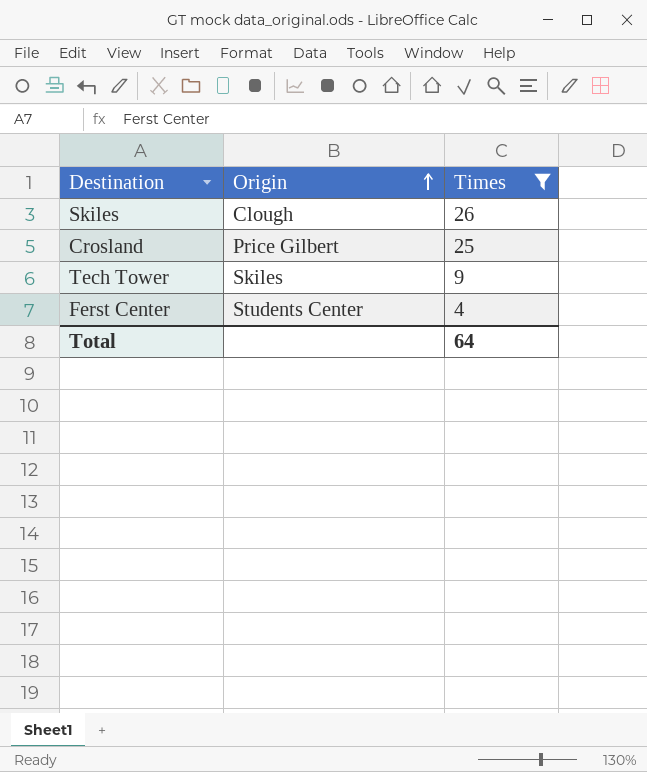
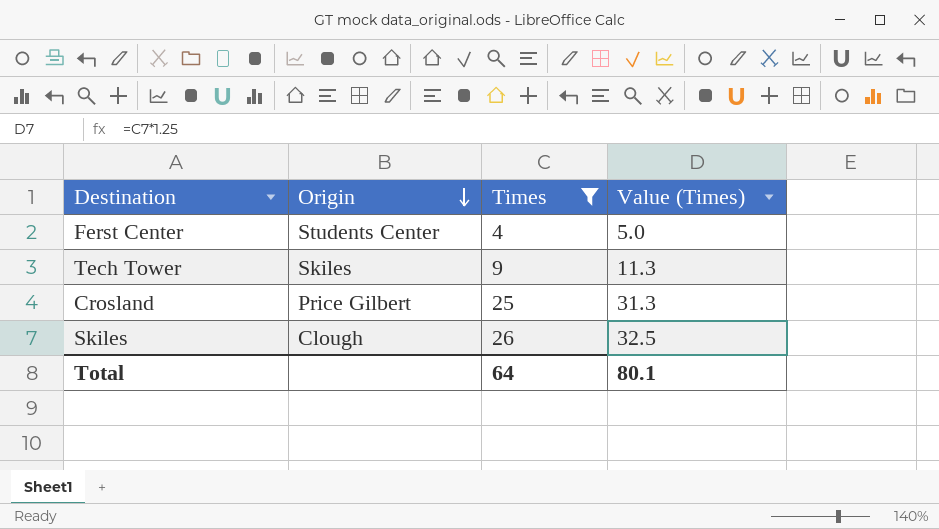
row order: Origin ascending -> Origin descending
column Value (Times) | formula: none -> [Times] * 1.25

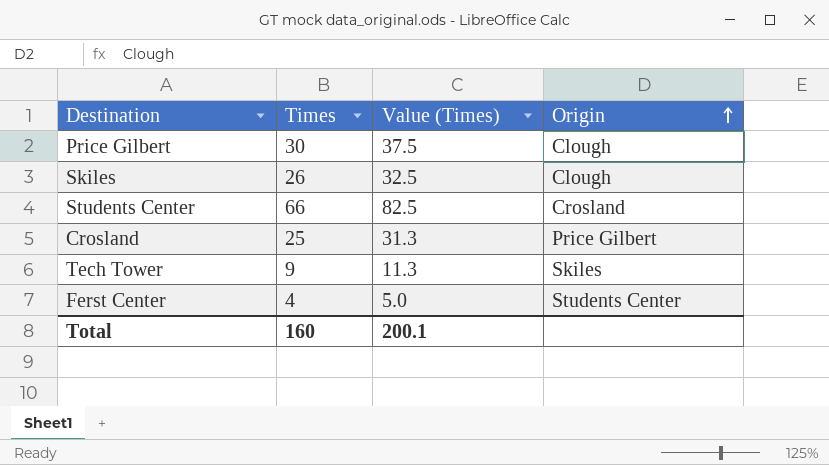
filter: Times <= 26 -> none
row order: Origin descending -> Origin ascending
column Origin | position: 2 -> 4
Total | Times: 64 -> 160
Total | Value (Times): 80.1 -> 200.1

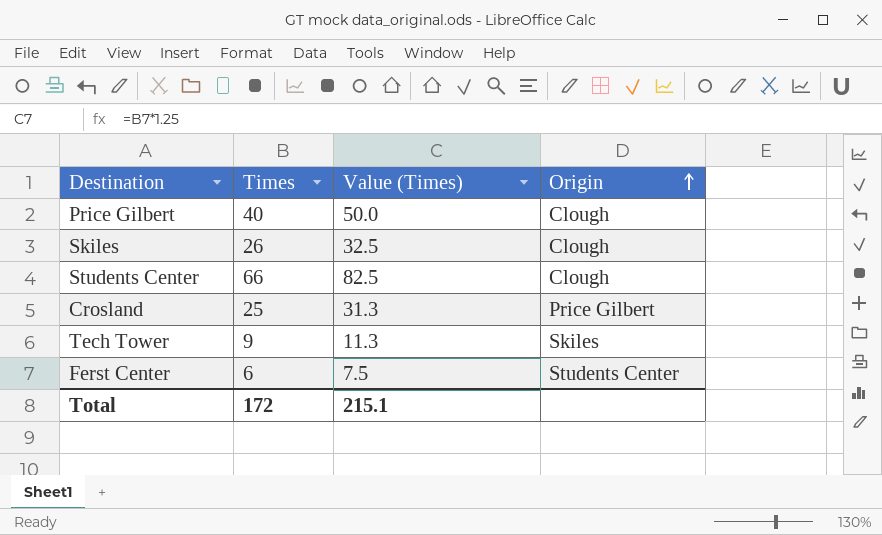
Price Gilbert | Times: 30 -> 40
Price Gilbert | Value (Times): 37.5 -> 50.0
Students Center | Origin: Crosland -> Clough
Ferst Center | Times: 4 -> 6
Ferst Center | Value (Times): 5.0 -> 7.5
Total | Times: 160 -> 172
Total | Value (Times): 200.1 -> 215.1

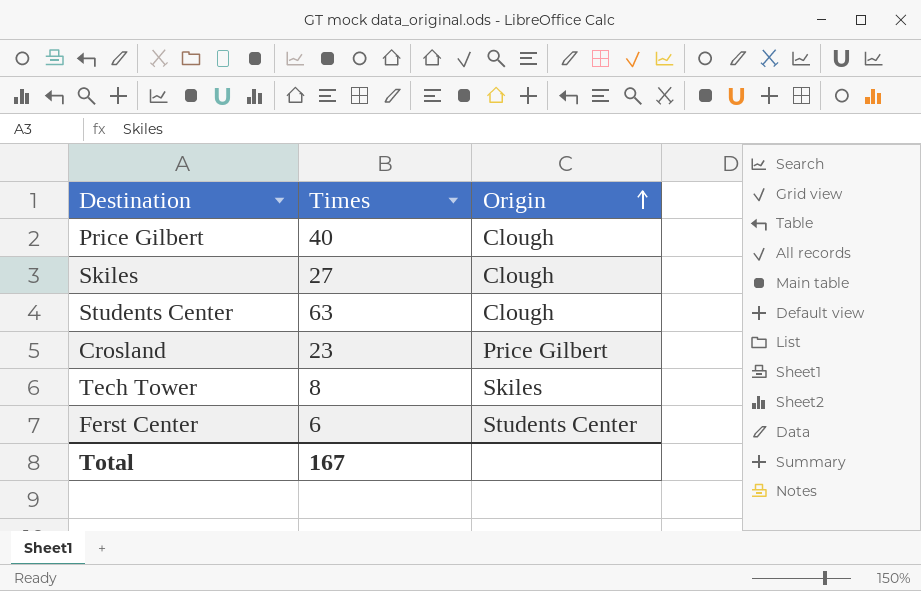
column Value (Times) | formula: [Times] * 1.25 -> none
Skiles | Times: 26 -> 27
Students Center | Times: 66 -> 63
Crosland | Times: 25 -> 23
Tech Tower | Times: 9 -> 8
Total | Times: 172 -> 167

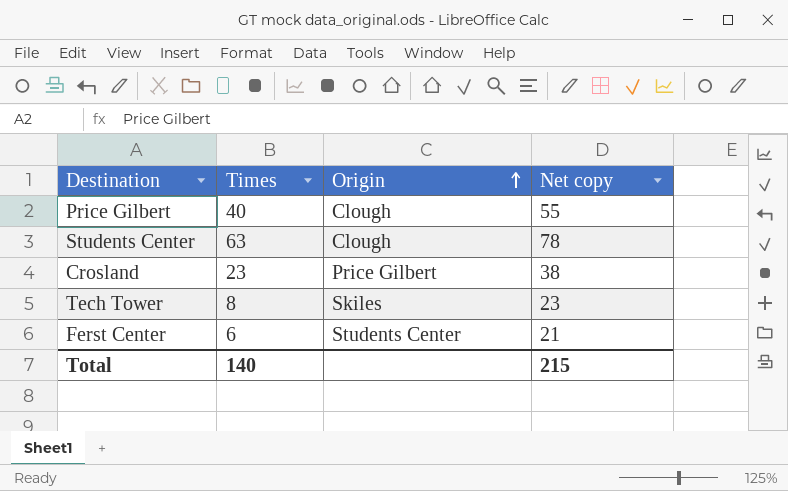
column Net copy | formula: none -> [Times] + 15
row Skiles: 27 | Clough -> none
Total | Times: 167 -> 140

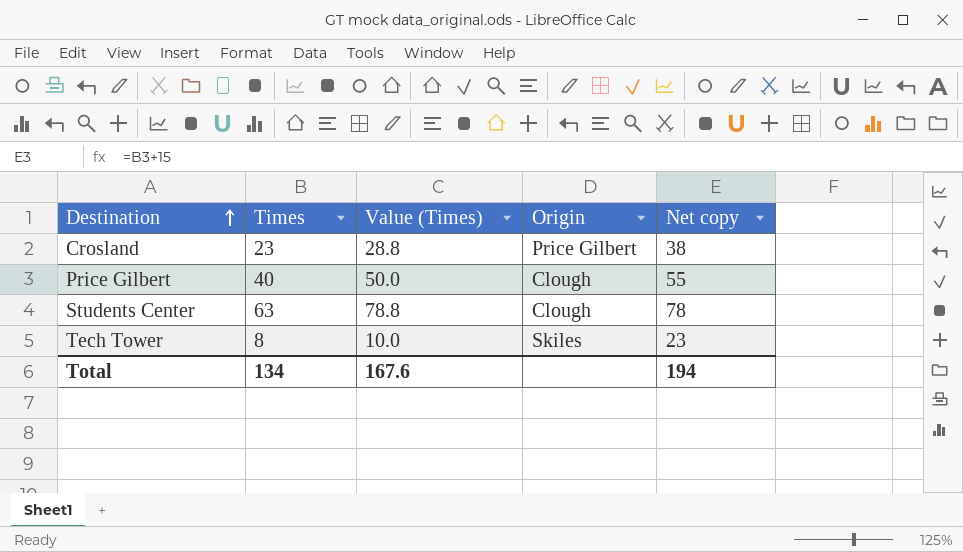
row order: Origin ascending -> Destination ascending
column Value (Times) | formula: none -> [Times] * 1.25
row Ferst Center: 6 | Students Center | 21 -> none
Total | Times: 140 -> 134
Total | Net copy: 215 -> 194

